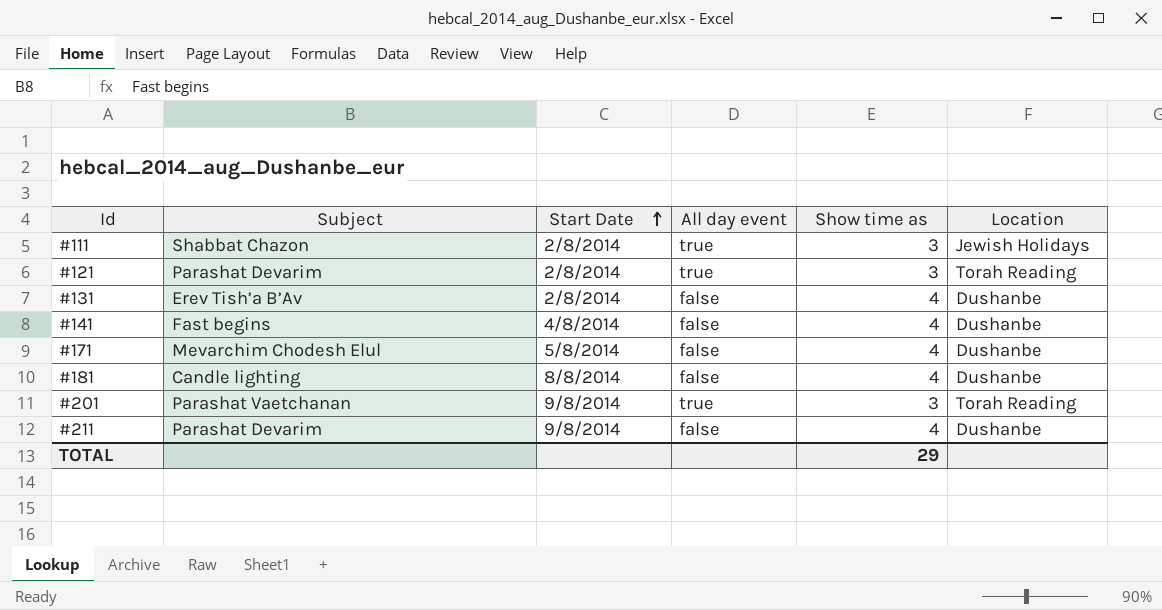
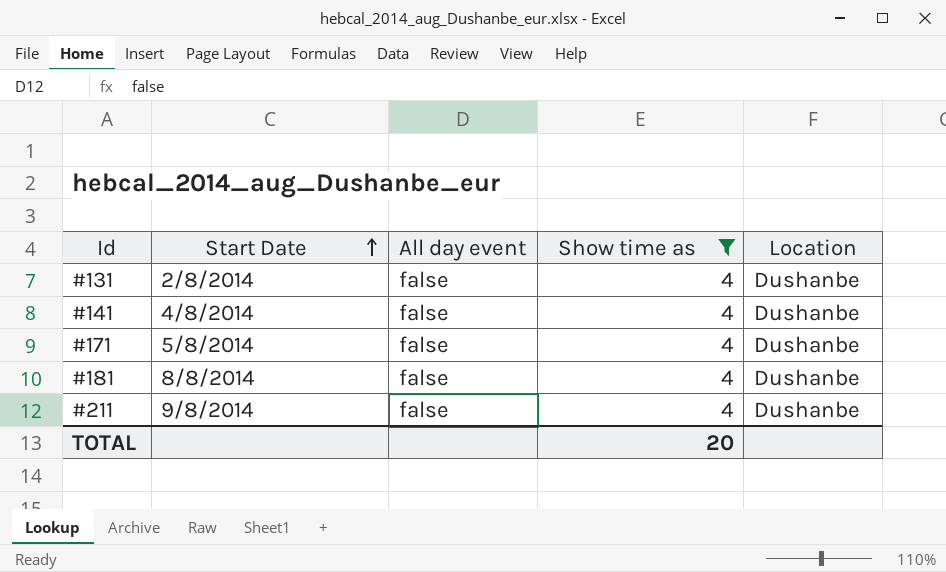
filter: none -> Show time as = 4
column Subject | position: 2 -> none
TOTAL | Show time as: 29 -> 20

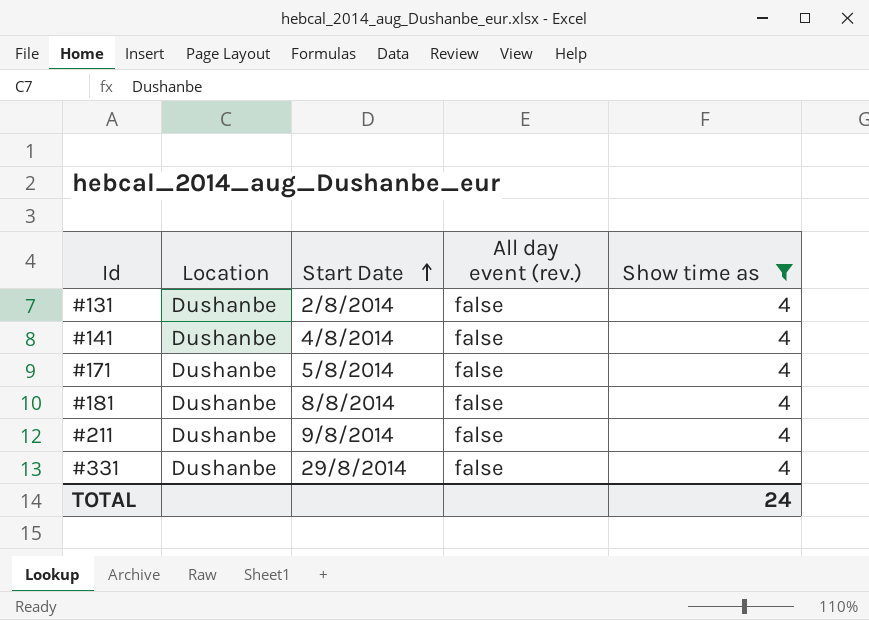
column Location | position: 5 -> 2
column name: All day event -> All day event (rev.)
row #331: none -> Dushanbe | 29/8/2014 | false | 4
TOTAL | Show time as: 20 -> 24

